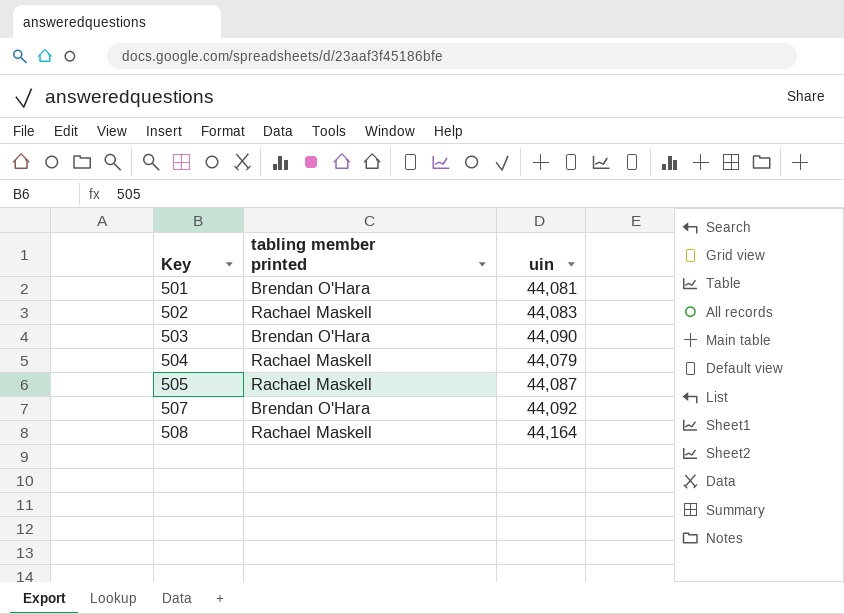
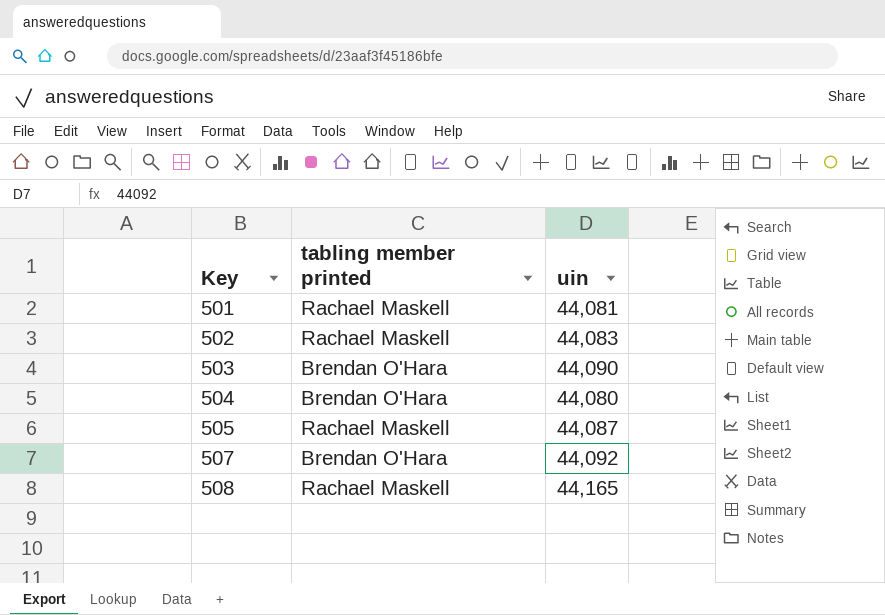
501 | tabling member printed: Brendan O'Hara -> Rachael Maskell
504 | tabling member printed: Rachael Maskell -> Brendan O'Hara
504 | uin: 44,079 -> 44,080
508 | uin: 44,164 -> 44,165

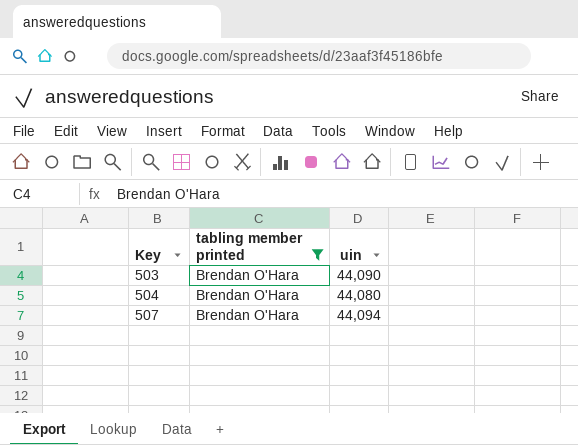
filter: none -> tabling member printed = Brendan O'Hara
507 | uin: 44,092 -> 44,094

